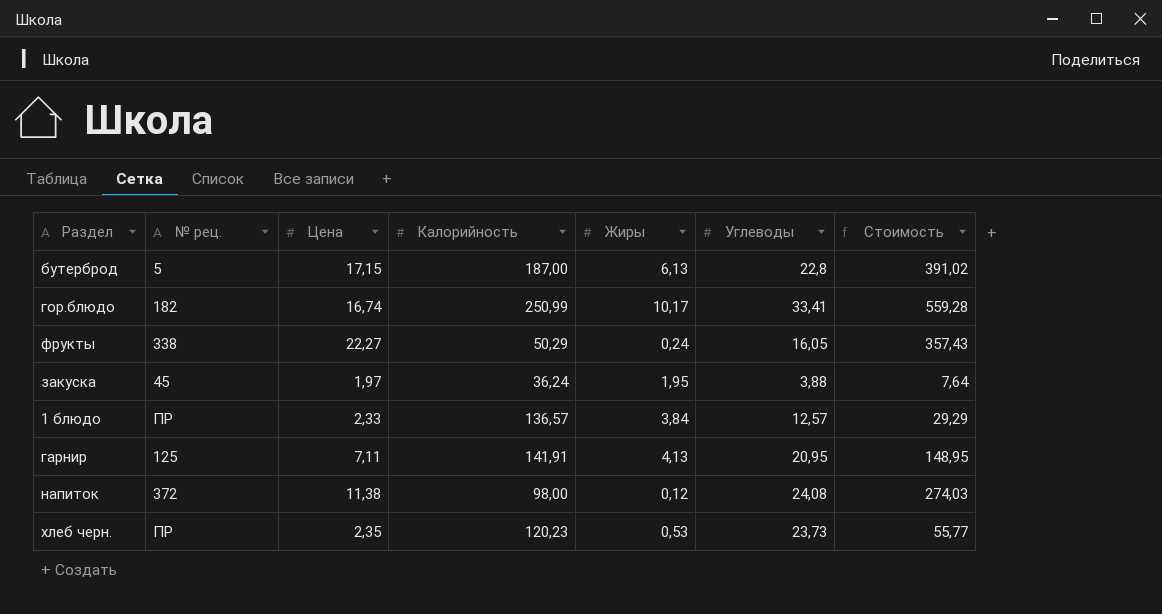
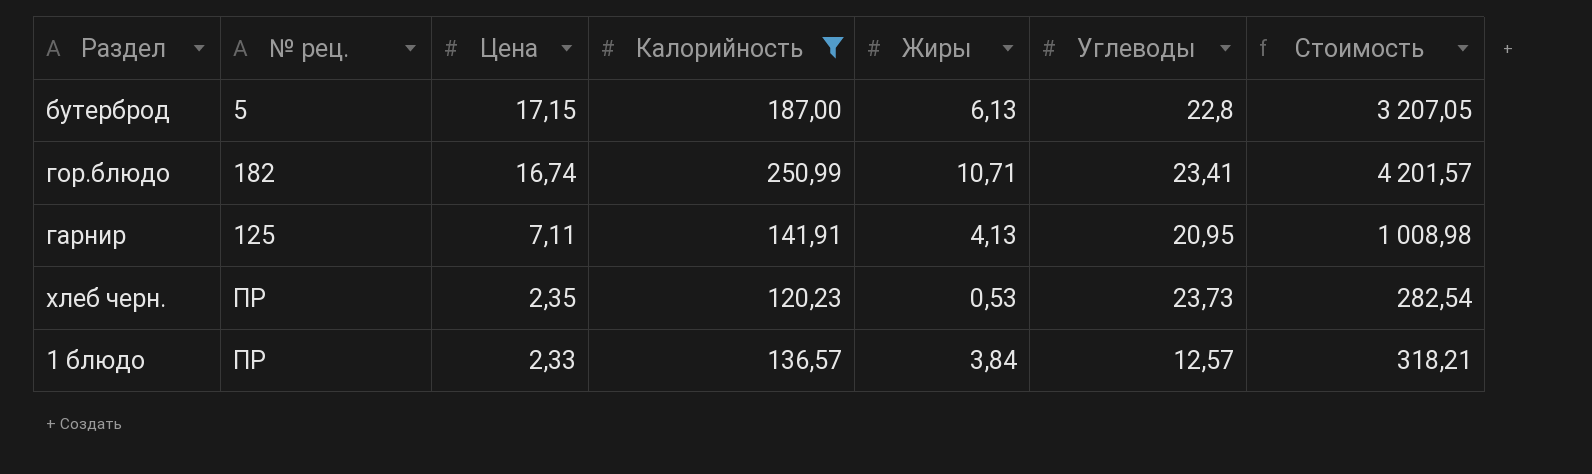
filter: none -> Калорийность >= 120,23
row order: none -> Цена descending
column Стоимость | formula: [Цена] * [Углеводы] -> [Цена] * [Калорийность]
гор.блюдо | Жиры: 10,17 -> 10,71
гор.блюдо | Углеводы: 33,41 -> 23,41

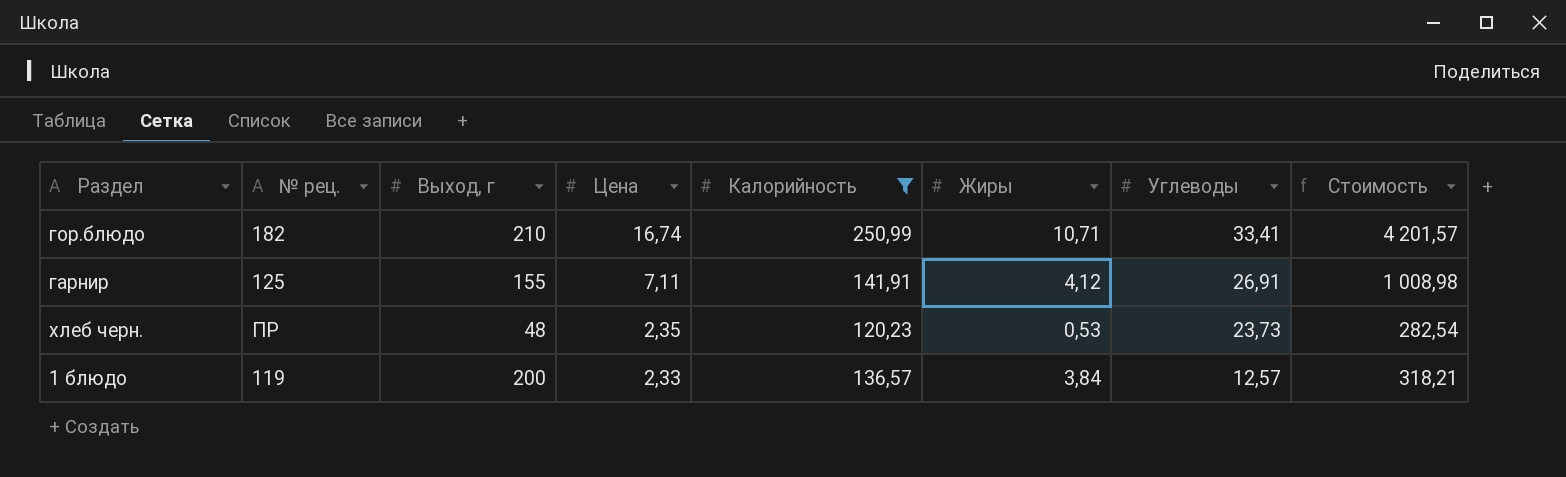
column Выход, г | position: none -> 3
row бутерброд: 5 | 17,15 | 187,00 | 6,13 | 22,8 | 3 207,05 -> none
гор.блюдо | Углеводы: 23,41 -> 33,41
гарнир | Жиры: 4,13 -> 4,12
гарнир | Углеводы: 20,95 -> 26,91
1 блюдо | № рец.: ПР -> 119

